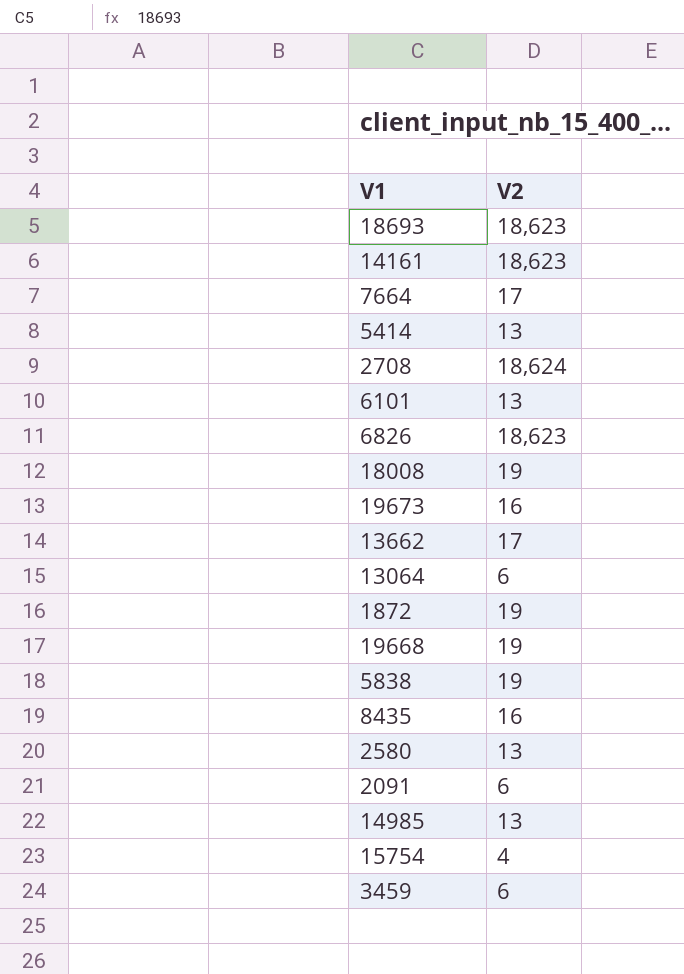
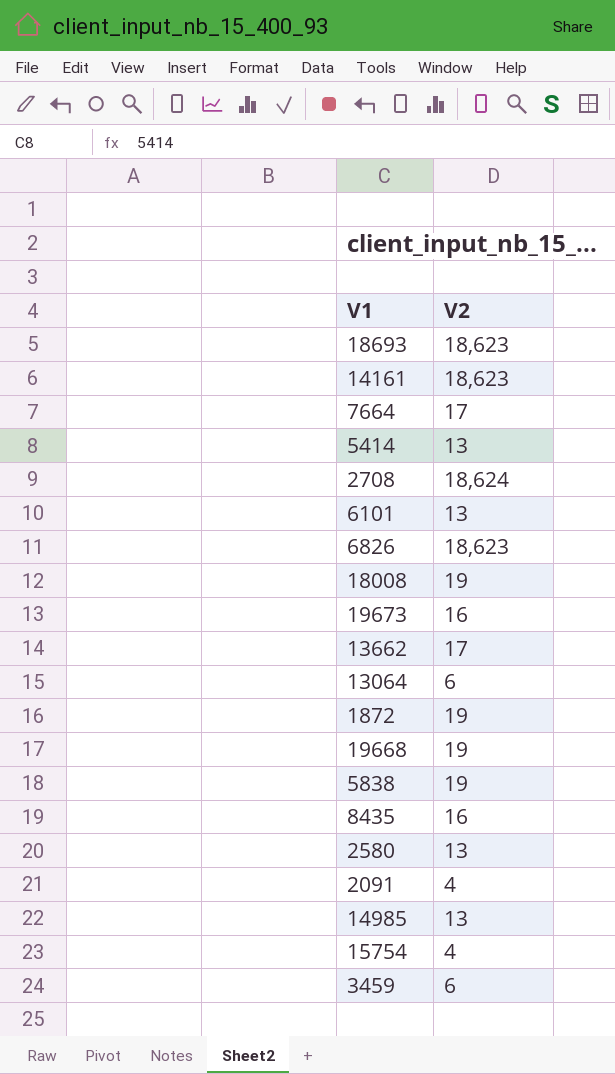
2091 | V2: 6 -> 4

